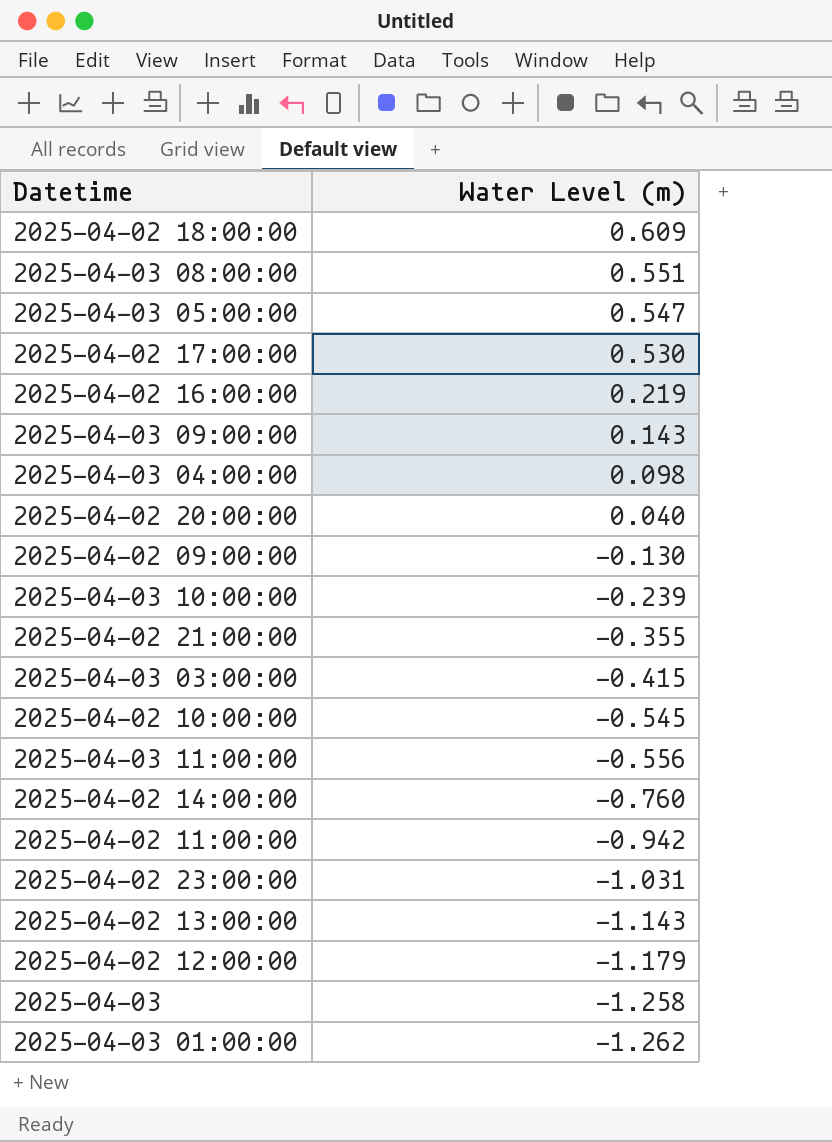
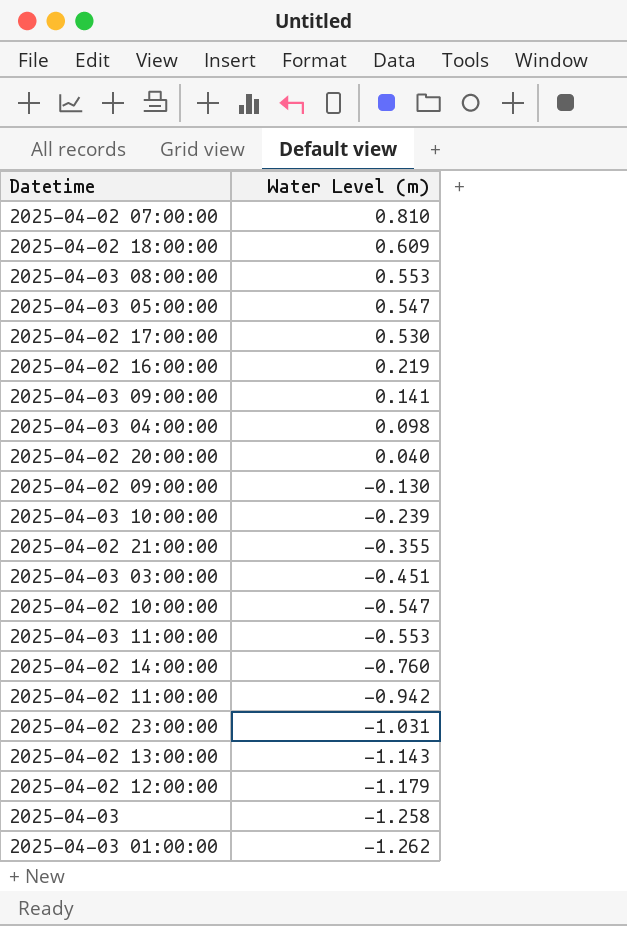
row 2025-04-02 07:00:00: none -> 0.810
2025-04-03 08:00:00 | Water Level (m): 0.551 -> 0.553
2025-04-03 09:00:00 | Water Level (m): 0.143 -> 0.141
2025-04-03 03:00:00 | Water Level (m): -0.415 -> -0.451
2025-04-02 10:00:00 | Water Level (m): -0.545 -> -0.547
2025-04-03 11:00:00 | Water Level (m): -0.556 -> -0.553

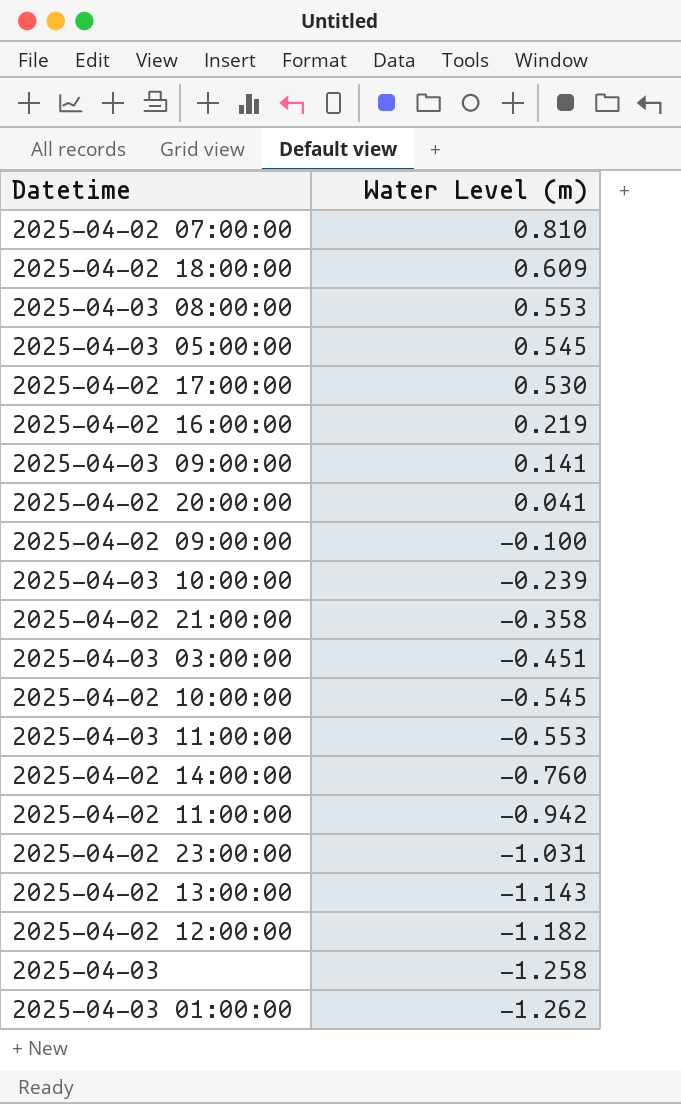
row 2025-04-03 04:00:00: 0.098 -> none
2025-04-03 05:00:00 | Water Level (m): 0.547 -> 0.545
2025-04-02 20:00:00 | Water Level (m): 0.040 -> 0.041
2025-04-02 09:00:00 | Water Level (m): -0.130 -> -0.100
2025-04-02 21:00:00 | Water Level (m): -0.355 -> -0.358
2025-04-02 10:00:00 | Water Level (m): -0.547 -> -0.545
2025-04-02 12:00:00 | Water Level (m): -1.179 -> -1.182

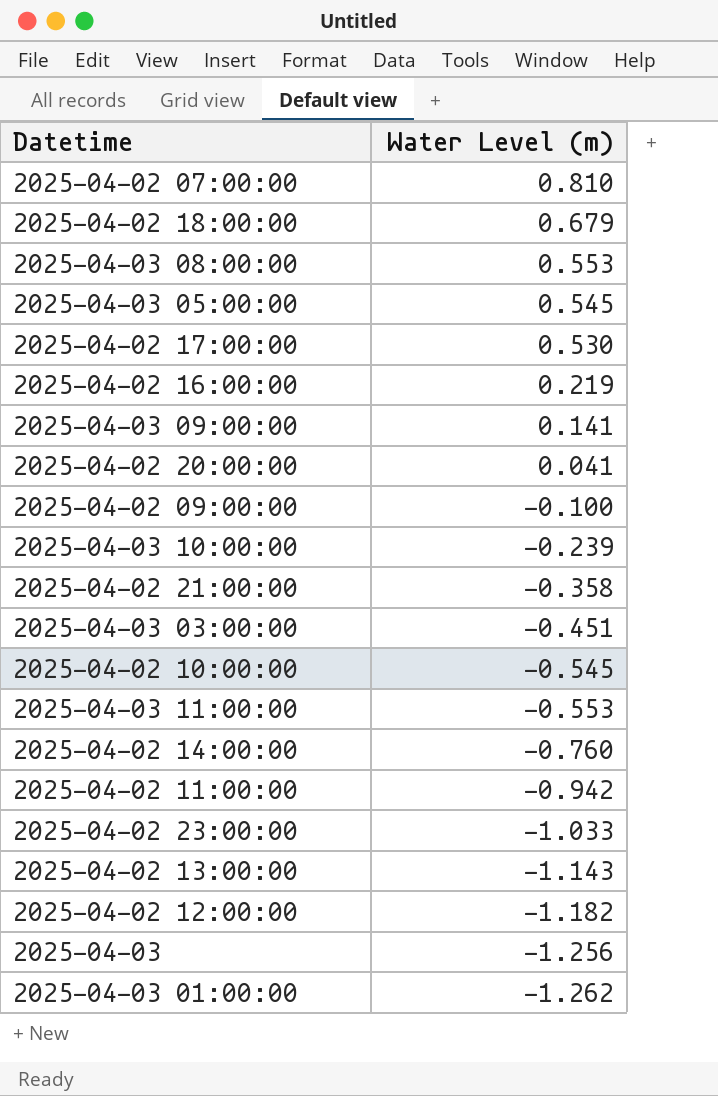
2025-04-02 18:00:00 | Water Level (m): 0.609 -> 0.679
2025-04-02 23:00:00 | Water Level (m): -1.031 -> -1.033
2025-04-03 | Water Level (m): -1.258 -> -1.256

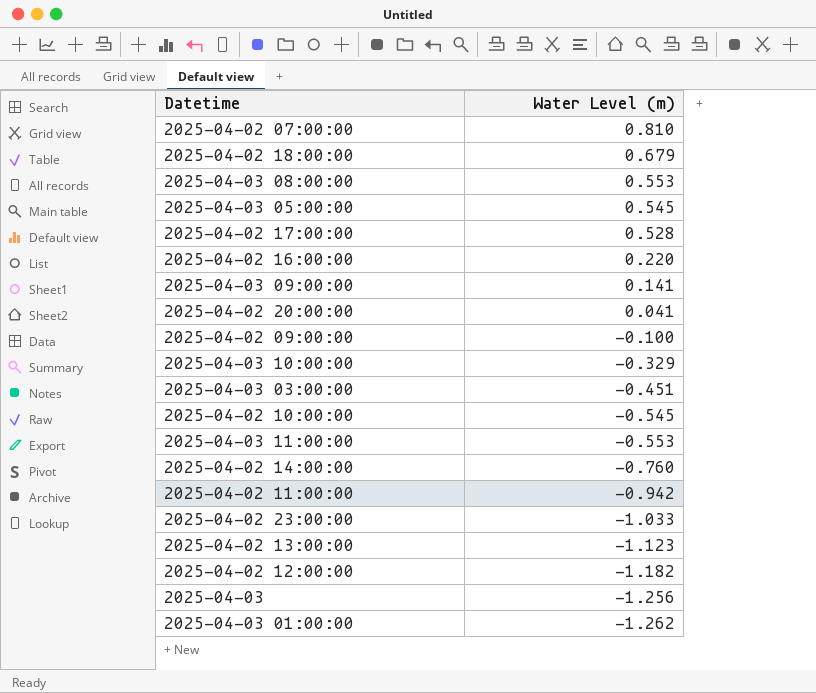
row 2025-04-02 21:00:00: -0.358 -> none
2025-04-02 17:00:00 | Water Level (m): 0.530 -> 0.528
2025-04-02 16:00:00 | Water Level (m): 0.219 -> 0.220
2025-04-03 10:00:00 | Water Level (m): -0.239 -> -0.329
2025-04-02 13:00:00 | Water Level (m): -1.143 -> -1.123

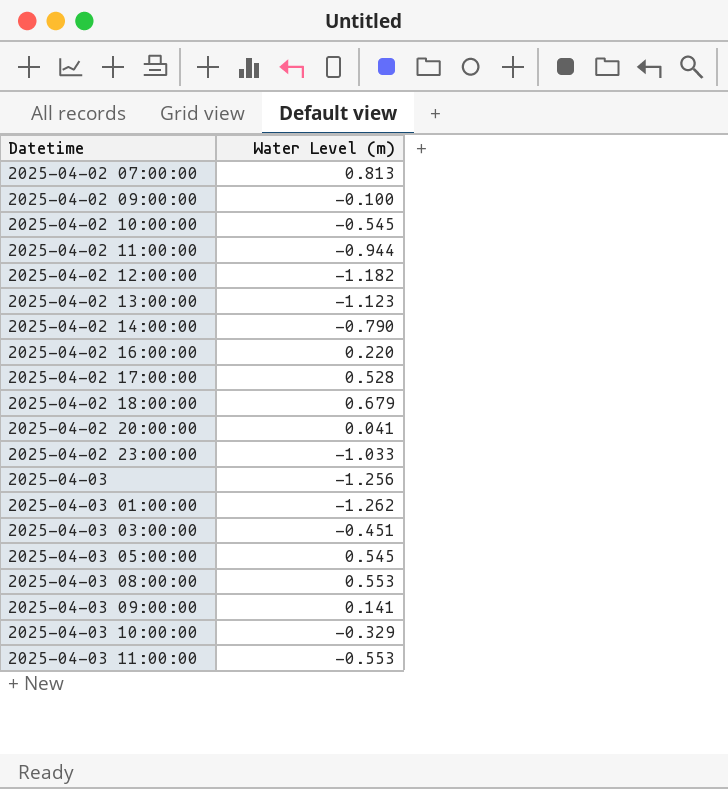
row order: Water Level (m) descending -> Datetime ascending
2025-04-02 07:00:00 | Water Level (m): 0.810 -> 0.813
2025-04-02 11:00:00 | Water Level (m): -0.942 -> -0.944
2025-04-02 14:00:00 | Water Level (m): -0.760 -> -0.790

